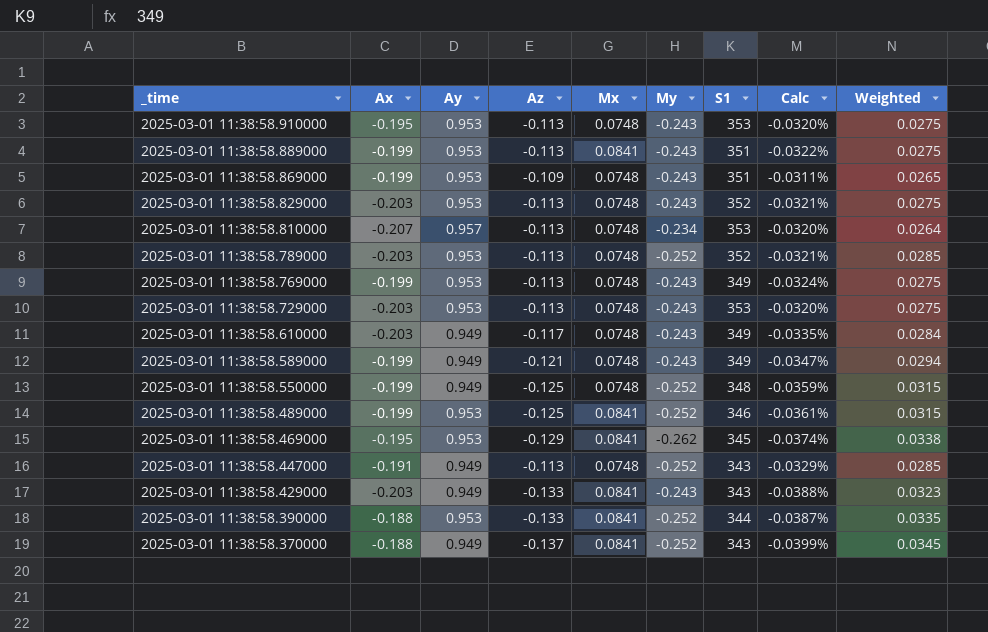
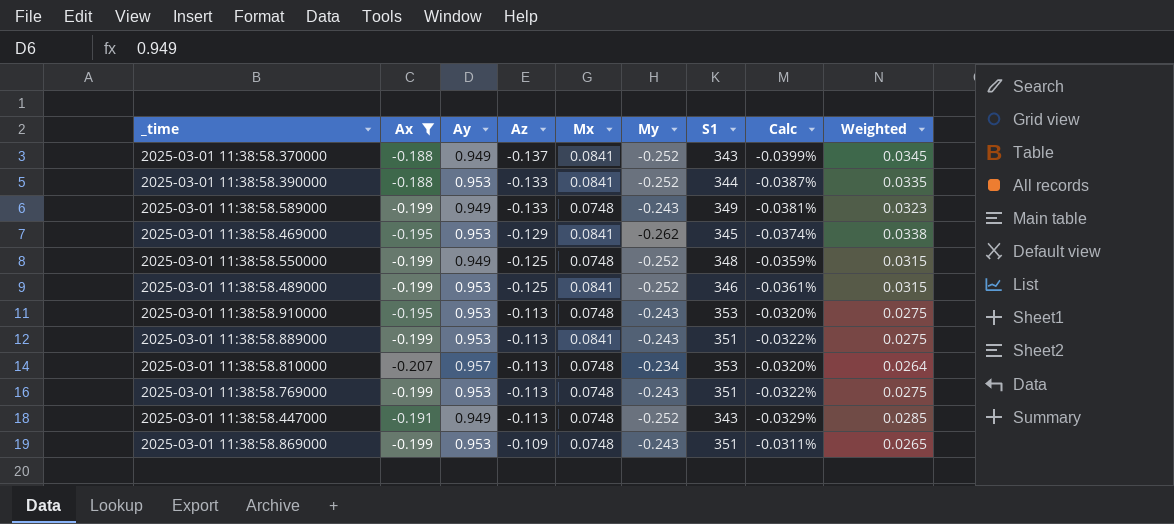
filter: none -> Ax != -0.203
row order: _time descending -> Az ascending
2025-03-01 11:38:58.589000 | Az: -0.121 -> -0.133
2025-03-01 11:38:58.589000 | Calc: -0.0347% -> -0.0381%
2025-03-01 11:38:58.589000 | Weighted: 0.0294 -> 0.0323
2025-03-01 11:38:58.769000 | S1: 349 -> 351
2025-03-01 11:38:58.769000 | Calc: -0.0324% -> -0.0322%

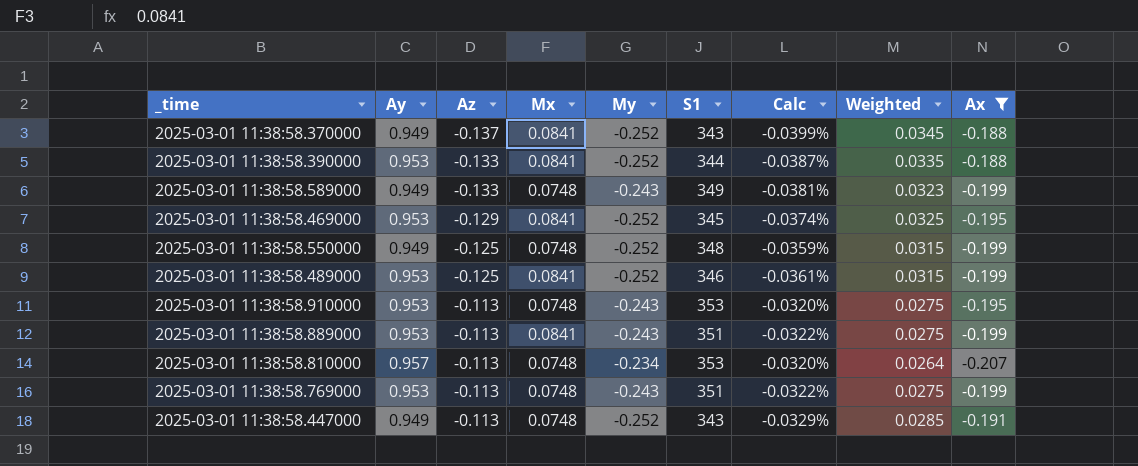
column Ax | position: 2 -> 9
row 2025-03-01 11:38:58.869000: -0.199 | 0.953 | -0.109 | 0.0748 | -0.243 | 351 | -0.0311% | 0.0265 -> none
2025-03-01 11:38:58.469000 | My: -0.262 -> -0.252
2025-03-01 11:38:58.469000 | Weighted: 0.0338 -> 0.0325

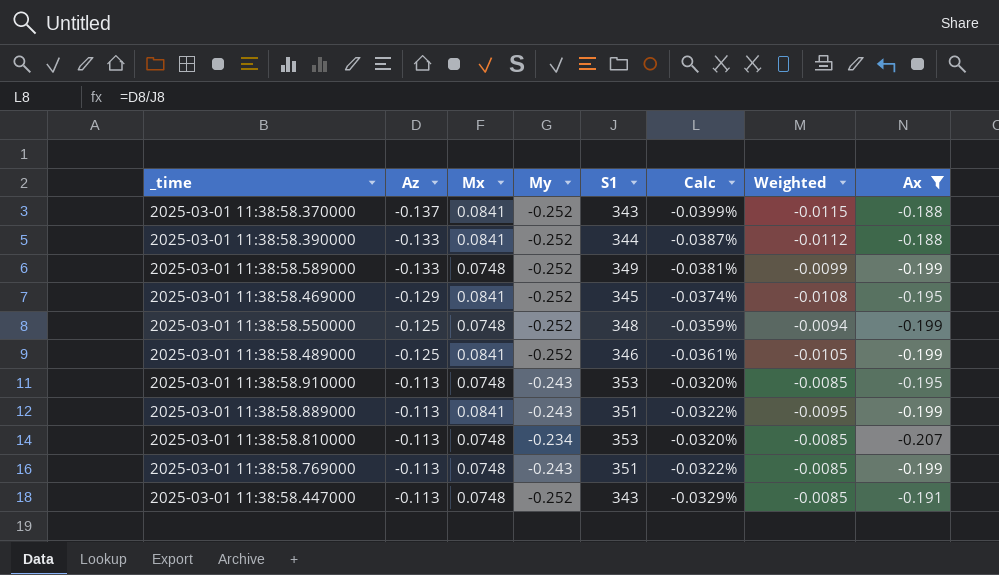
column Ay | position: 2 -> none
column Weighted | formula: [Az] * [My] -> [Az] * [Mx]
2025-03-01 11:38:58.589000 | My: -0.243 -> -0.252

